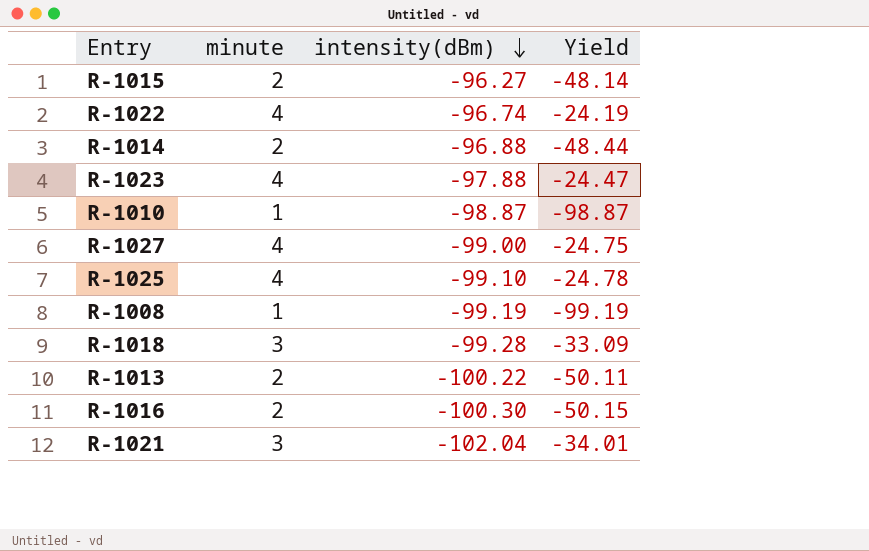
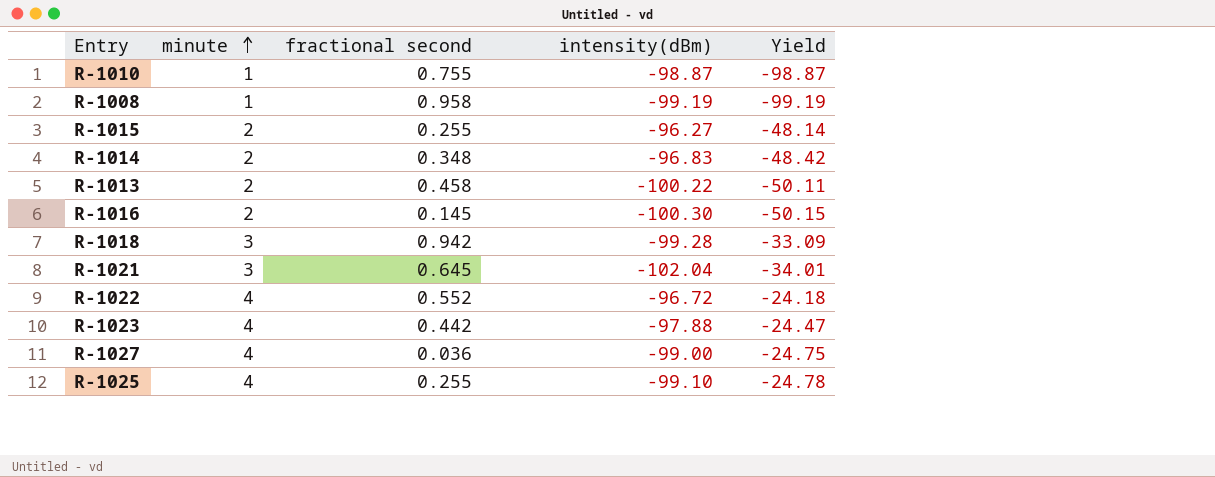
row order: intensity(dBm) descending -> minute ascending
column fractional second | position: none -> 3
R-1014 | intensity(dBm): -96.88 -> -96.83
R-1014 | Yield: -48.44 -> -48.42
R-1022 | intensity(dBm): -96.74 -> -96.72
R-1022 | Yield: -24.19 -> -24.18

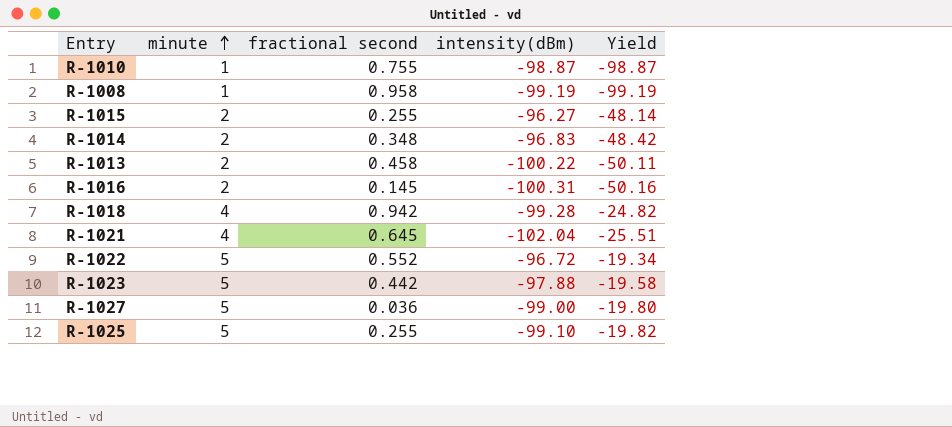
R-1016 | intensity(dBm): -100.30 -> -100.31
R-1016 | Yield: -50.15 -> -50.16
R-1018 | minute: 3 -> 4
R-1018 | Yield: -33.09 -> -24.82
R-1021 | minute: 3 -> 4
R-1021 | Yield: -34.01 -> -25.51
R-1022 | minute: 4 -> 5
R-1022 | Yield: -24.18 -> -19.34
R-1023 | minute: 4 -> 5
R-1023 | Yield: -24.47 -> -19.58
R-1027 | minute: 4 -> 5
R-1027 | Yield: -24.75 -> -19.80
R-1025 | minute: 4 -> 5
R-1025 | Yield: -24.78 -> -19.82

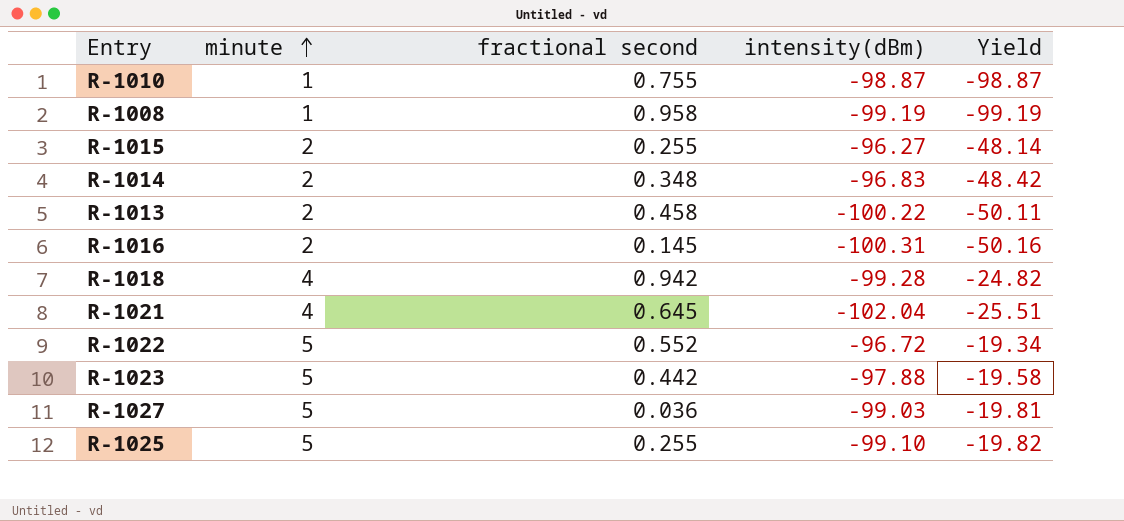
R-1027 | intensity(dBm): -99.00 -> -99.03
R-1027 | Yield: -19.80 -> -19.81

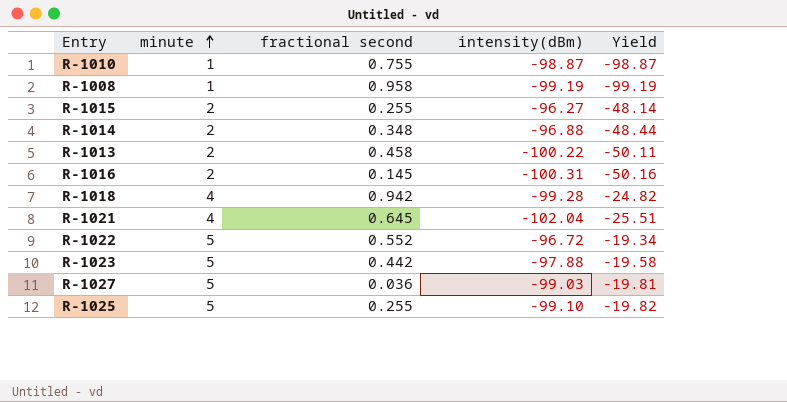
R-1014 | intensity(dBm): -96.83 -> -96.88
R-1014 | Yield: -48.42 -> -48.44

